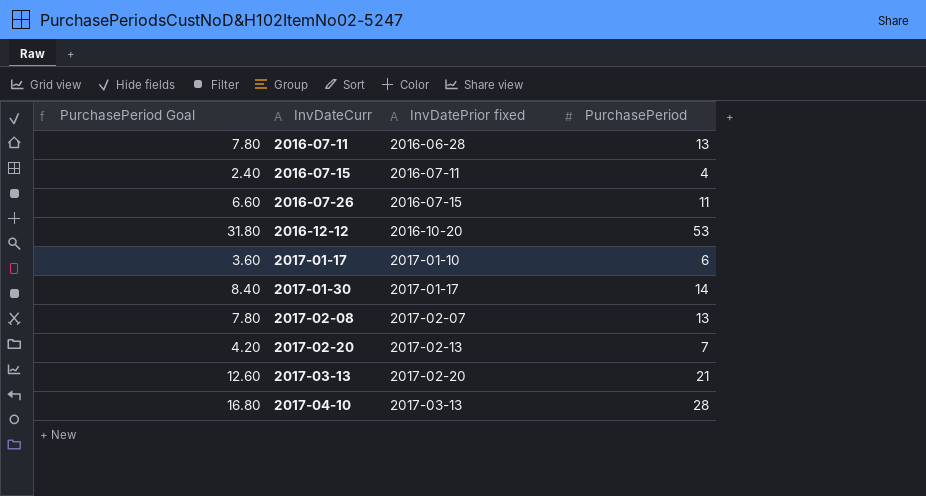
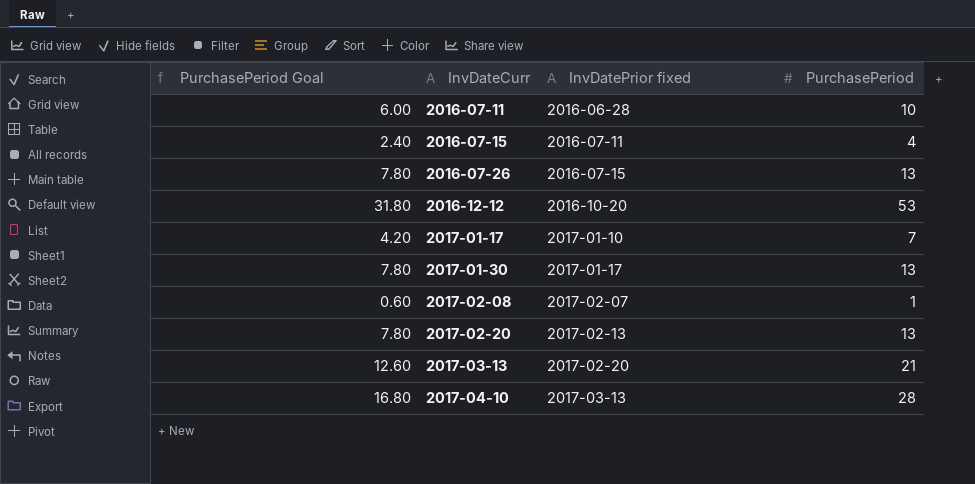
2016-07-11 | PurchasePeriod Goal: 7.80 -> 6.00
2016-07-11 | PurchasePeriod: 13 -> 10
2016-07-26 | PurchasePeriod Goal: 6.60 -> 7.80
2016-07-26 | PurchasePeriod: 11 -> 13
2017-01-17 | PurchasePeriod Goal: 3.60 -> 4.20
2017-01-17 | PurchasePeriod: 6 -> 7
2017-01-30 | PurchasePeriod Goal: 8.40 -> 7.80
2017-01-30 | PurchasePeriod: 14 -> 13
2017-02-08 | PurchasePeriod Goal: 7.80 -> 0.60
2017-02-08 | PurchasePeriod: 13 -> 1
2017-02-20 | PurchasePeriod Goal: 4.20 -> 7.80
2017-02-20 | PurchasePeriod: 7 -> 13

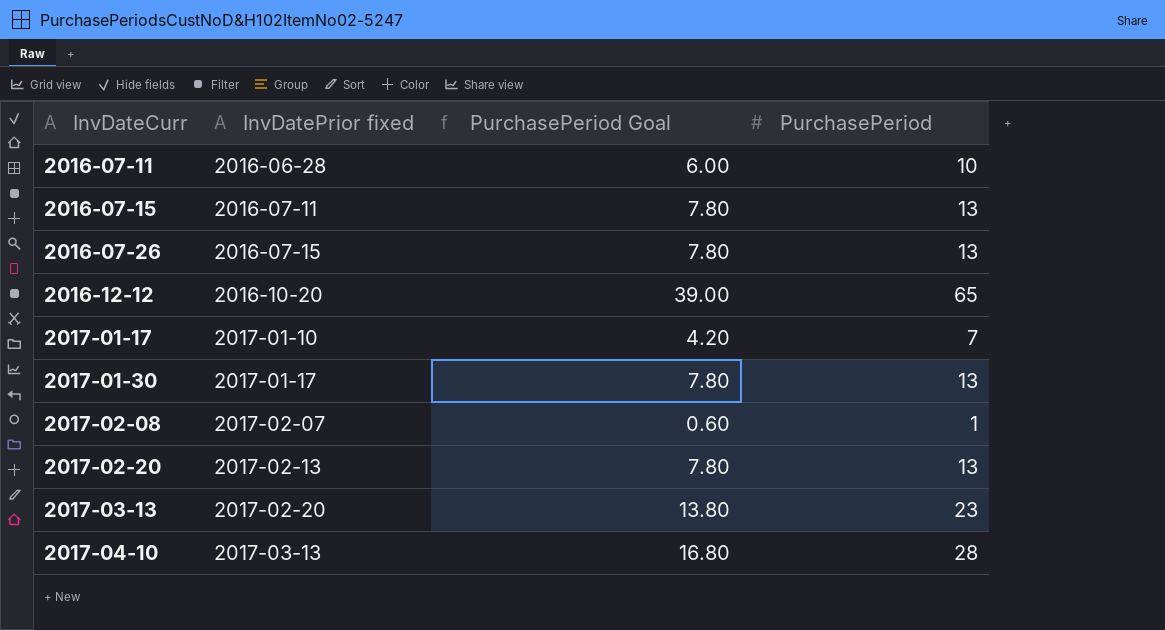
column PurchasePeriod Goal | position: 1 -> 3
2016-07-15 | PurchasePeriod Goal: 2.40 -> 7.80
2016-07-15 | PurchasePeriod: 4 -> 13
2016-12-12 | PurchasePeriod Goal: 31.80 -> 39.00
2016-12-12 | PurchasePeriod: 53 -> 65
2017-03-13 | PurchasePeriod Goal: 12.60 -> 13.80
2017-03-13 | PurchasePeriod: 21 -> 23

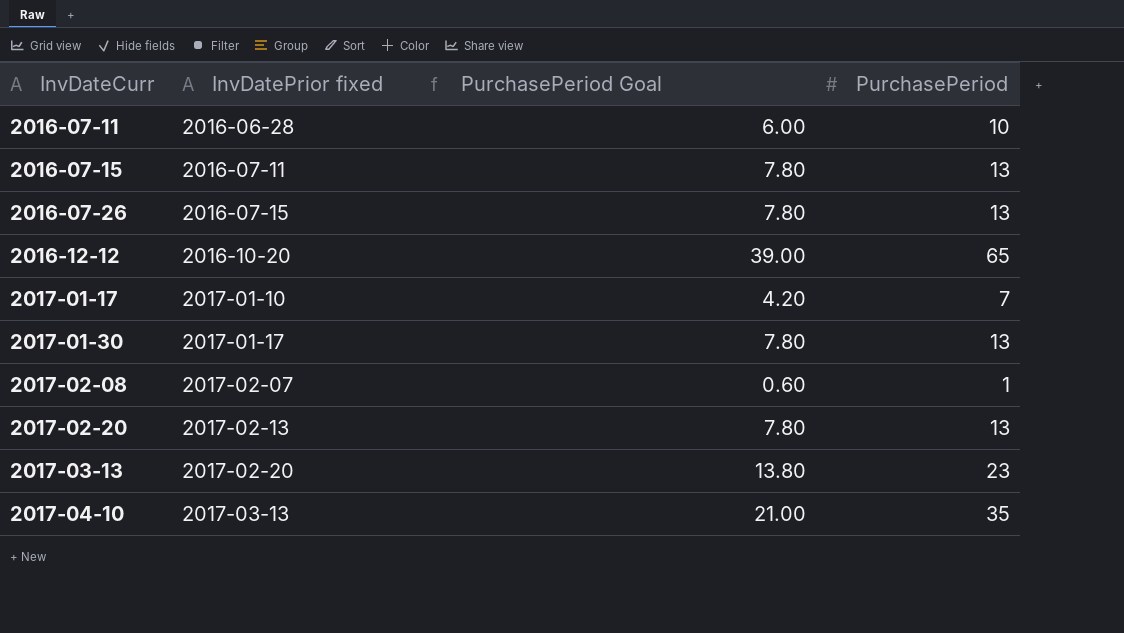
2017-04-10 | PurchasePeriod Goal: 16.80 -> 21.00
2017-04-10 | PurchasePeriod: 28 -> 35

